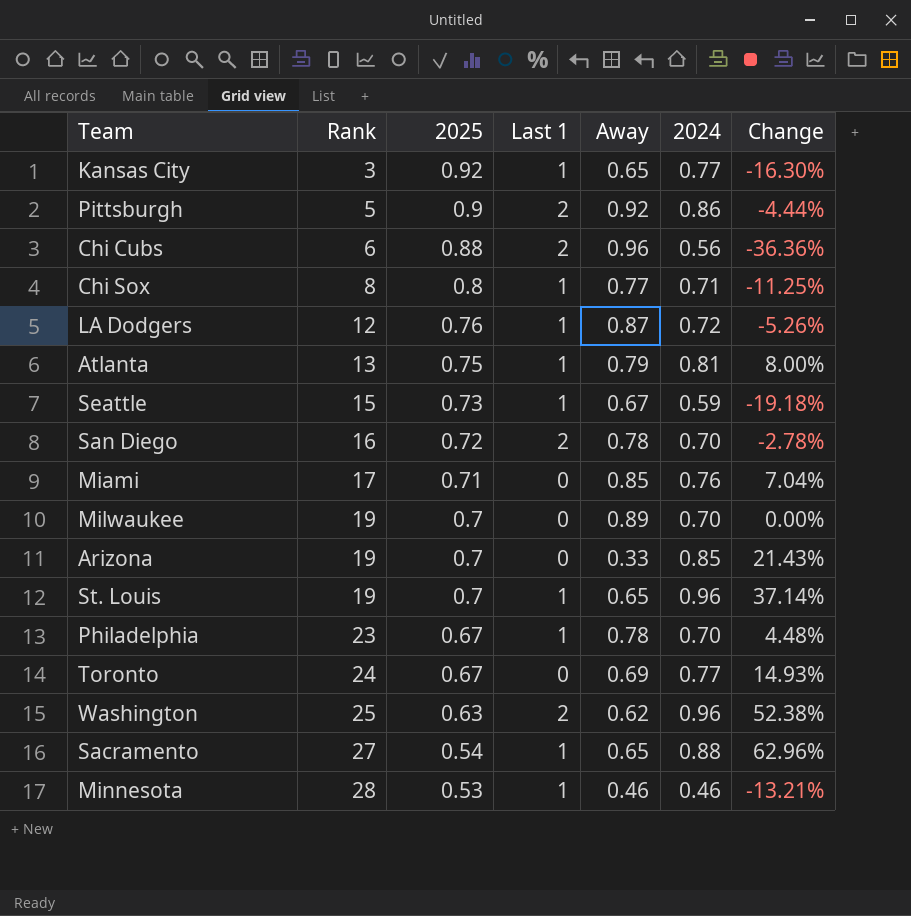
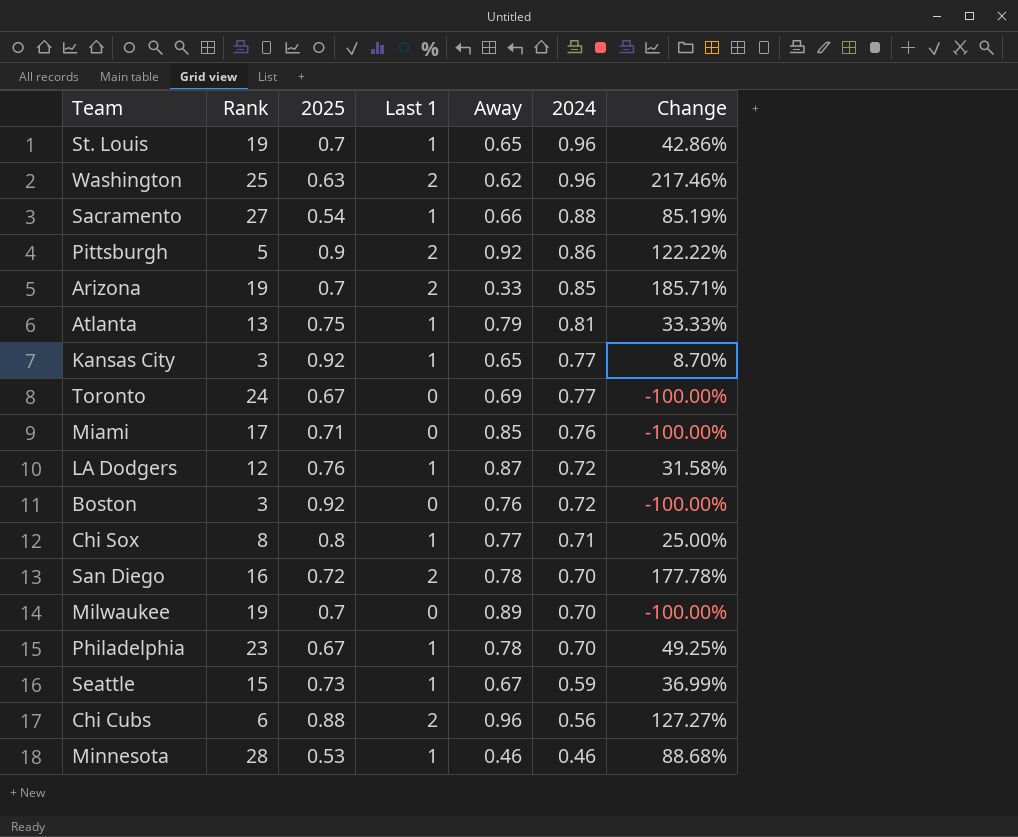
row order: Rank ascending -> 2024 descending
column Change | formula: ([2024] - [2025]) / [2025] -> ([Last 1] - [2025]) / [2025]
Sacramento | Away: 0.65 -> 0.66
Arizona | Last 1: 0 -> 2
row Boston: none -> 3 | 0.92 | 0 | 0.76 | 0.72 | -100.00%

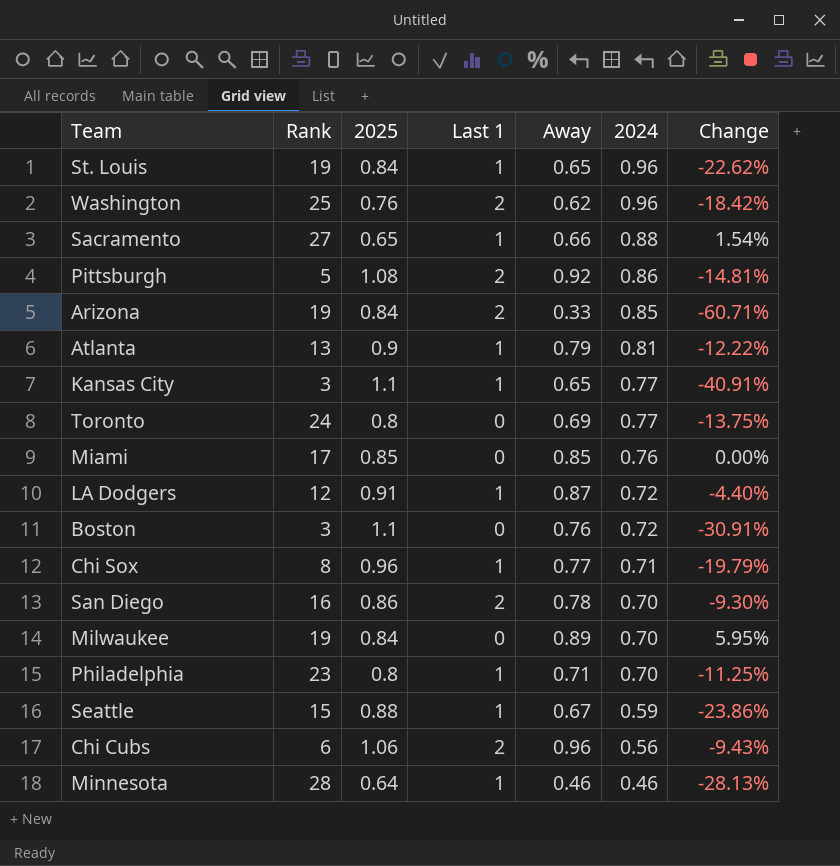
column Change | formula: ([Last 1] - [2025]) / [2025] -> ([Away] - [2025]) / [2025]
St. Louis | 2025: 0.7 -> 0.84
Washington | 2025: 0.63 -> 0.76
Sacramento | 2025: 0.54 -> 0.65
Pittsburgh | 2025: 0.9 -> 1.08
Arizona | 2025: 0.7 -> 0.84
Atlanta | 2025: 0.75 -> 0.9
Kansas City | 2025: 0.92 -> 1.1
Toronto | 2025: 0.67 -> 0.8
Miami | 2025: 0.71 -> 0.85
LA Dodgers | 2025: 0.76 -> 0.91
Boston | 2025: 0.92 -> 1.1
Chi Sox | 2025: 0.8 -> 0.96
San Diego | 2025: 0.72 -> 0.86
Milwaukee | 2025: 0.7 -> 0.84
Philadelphia | 2025: 0.67 -> 0.8
Philadelphia | Away: 0.78 -> 0.71
Seattle | 2025: 0.73 -> 0.88
Chi Cubs | 2025: 0.88 -> 1.06
Minnesota | 2025: 0.53 -> 0.64

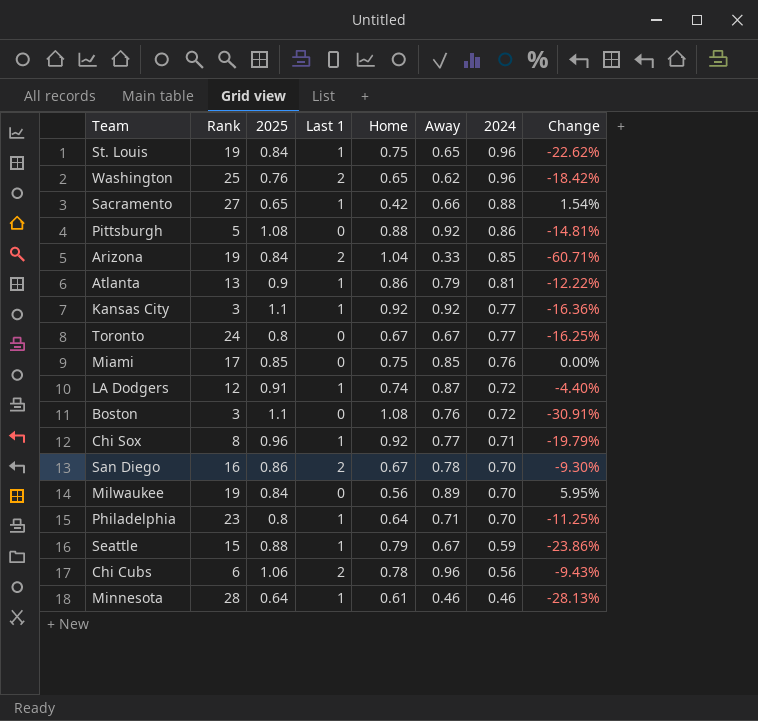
column Home | position: none -> 5
Pittsburgh | Last 1: 2 -> 0
Kansas City | Away: 0.65 -> 0.92
Kansas City | Change: -40.91% -> -16.36%
Toronto | Away: 0.69 -> 0.67
Toronto | Change: -13.75% -> -16.25%

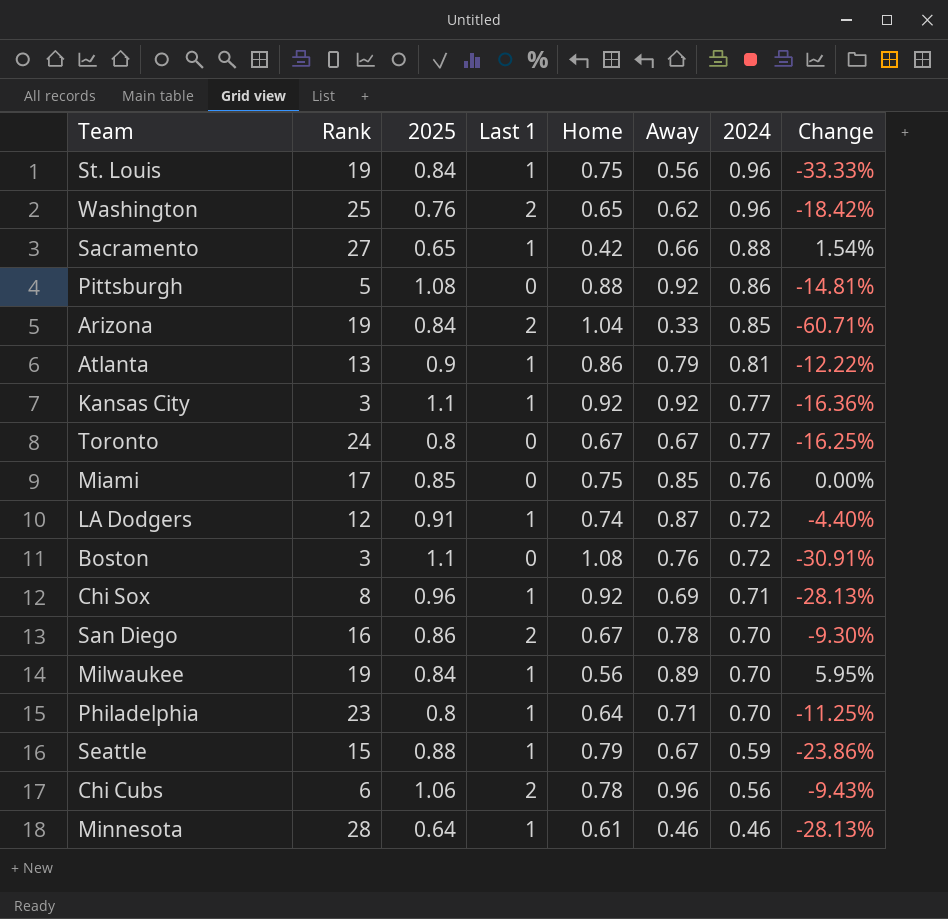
St. Louis | Away: 0.65 -> 0.56
St. Louis | Change: -22.62% -> -33.33%
Chi Sox | Away: 0.77 -> 0.69
Chi Sox | Change: -19.79% -> -28.13%
Milwaukee | Last 1: 0 -> 1

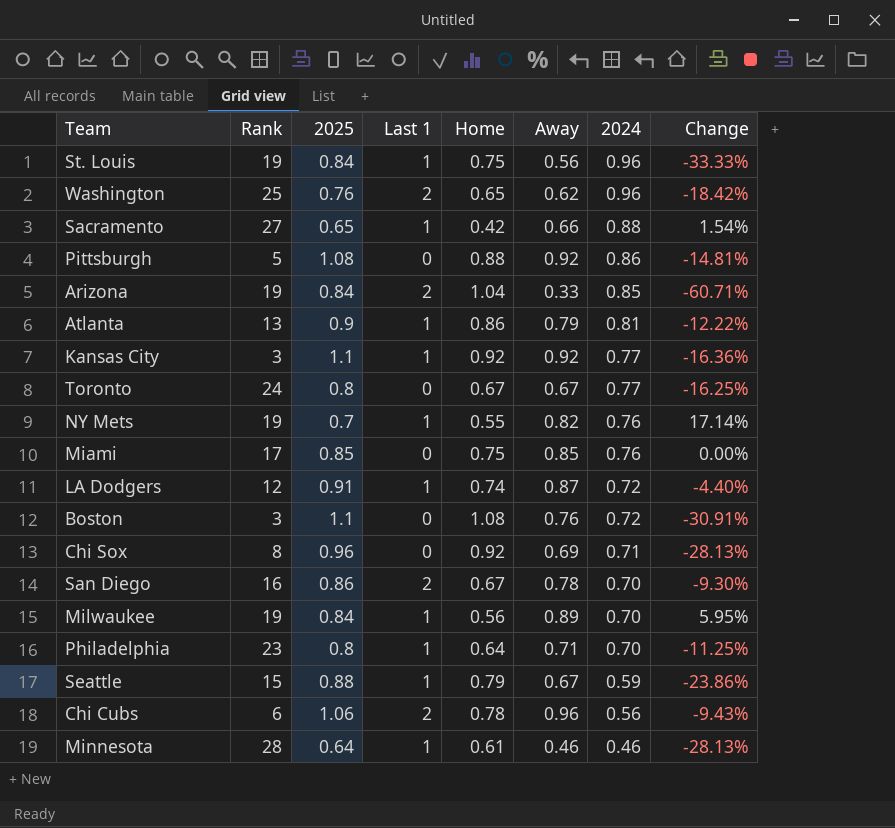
row NY Mets: none -> 19 | 0.7 | 1 | 0.55 | 0.82 | 0.76 | 17.14%
Chi Sox | Last 1: 1 -> 0

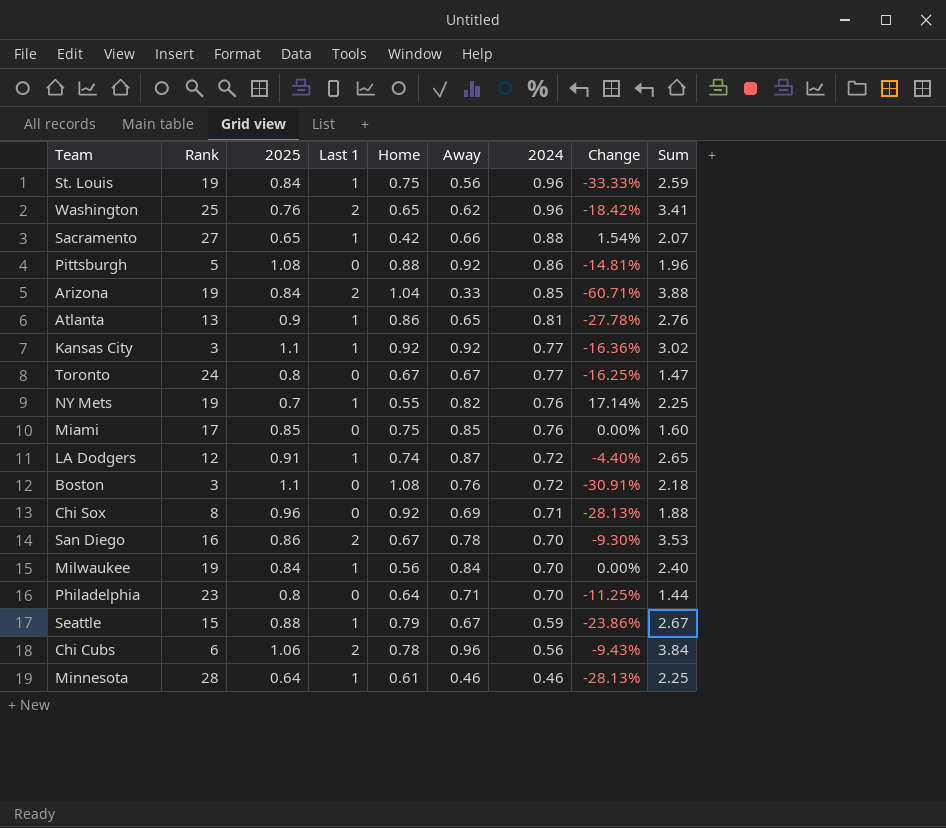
column Sum | formula: none -> [2025] + [Last 1] + [Home]
Atlanta | Away: 0.79 -> 0.65
Atlanta | Change: -12.22% -> -27.78%
Milwaukee | Away: 0.89 -> 0.84
Milwaukee | Change: 5.95% -> 0.00%
Philadelphia | Last 1: 1 -> 0

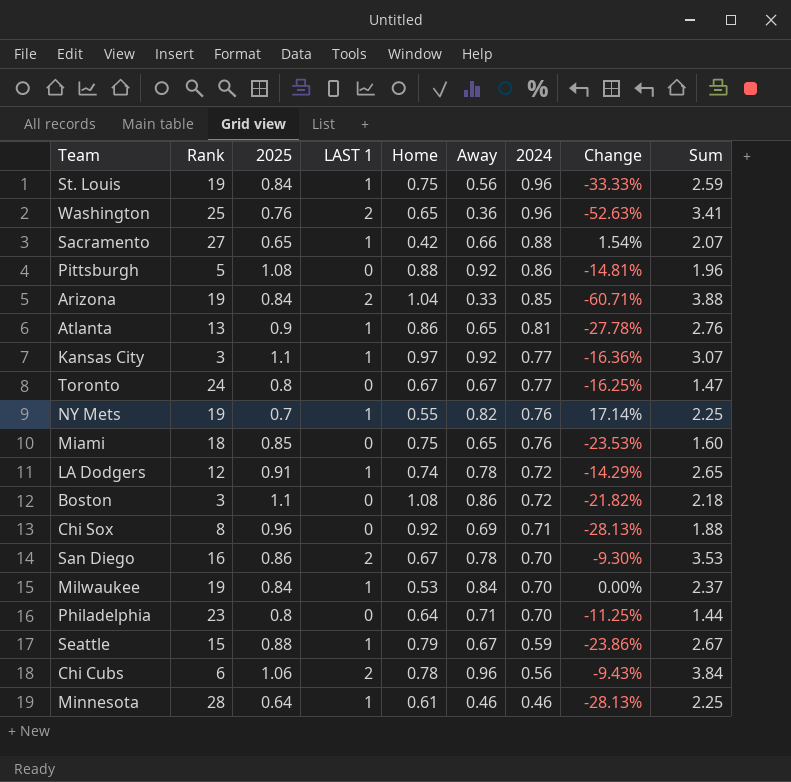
column name: Last 1 -> LAST 1
Washington | Away: 0.62 -> 0.36
Washington | Change: -18.42% -> -52.63%
Kansas City | Home: 0.92 -> 0.97
Kansas City | Sum: 3.02 -> 3.07
Miami | Rank: 17 -> 18
Miami | Away: 0.85 -> 0.65
Miami | Change: 0.00% -> -23.53%
LA Dodgers | Away: 0.87 -> 0.78
LA Dodgers | Change: -4.40% -> -14.29%
Boston | Away: 0.76 -> 0.86
Boston | Change: -30.91% -> -21.82%
Milwaukee | Home: 0.56 -> 0.53
Milwaukee | Sum: 2.40 -> 2.37

